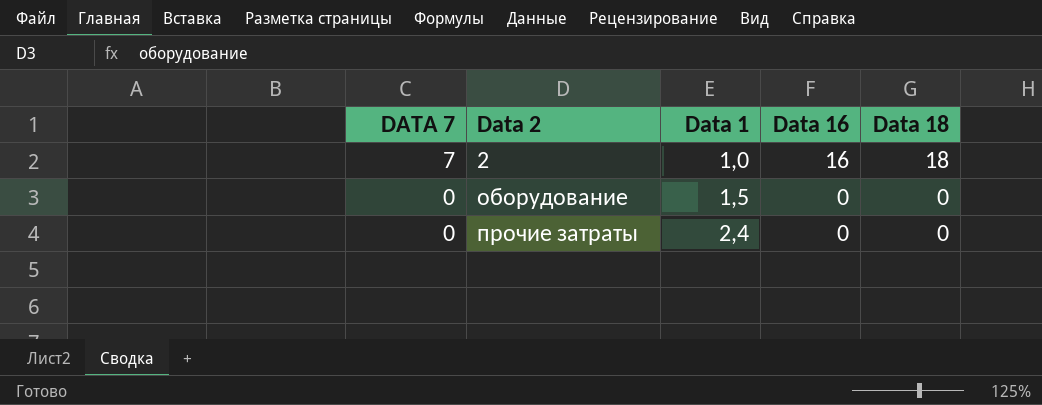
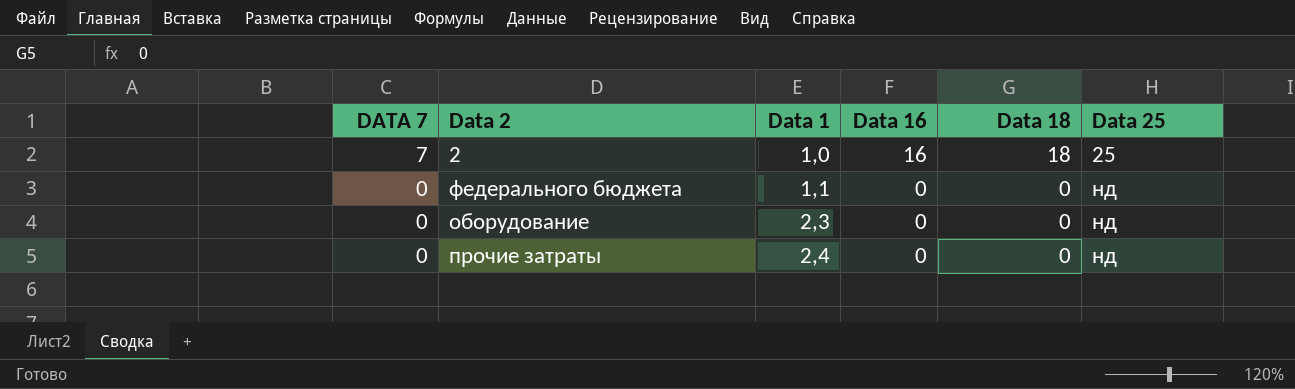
column Data 25 | position: none -> 6
row федерального бюджета: none -> 0 | 1,1 | 0 | 0 | нд
оборудование | Data 1: 1,5 -> 2,3

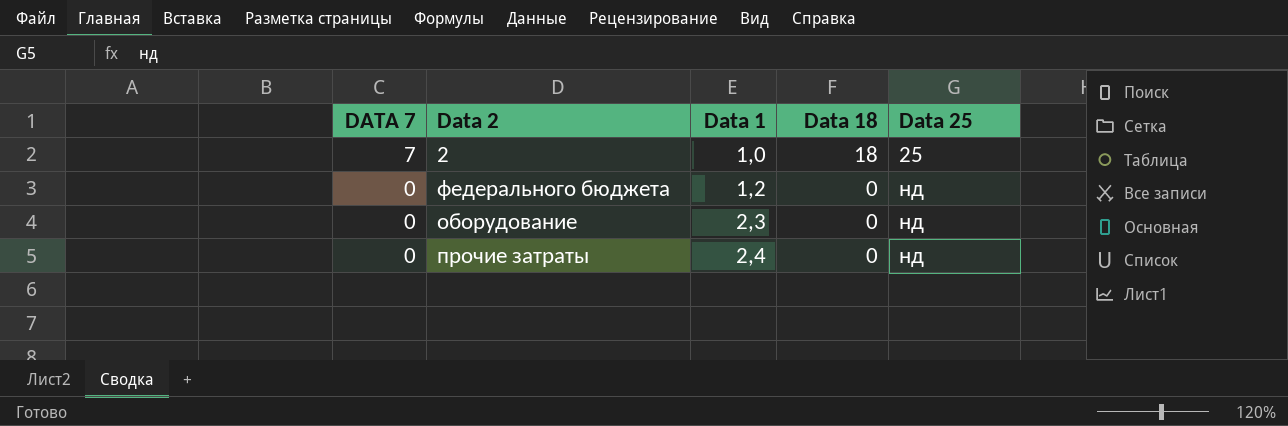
column Data 16 | position: 4 -> none
федерального бюджета | Data 1: 1,1 -> 1,2

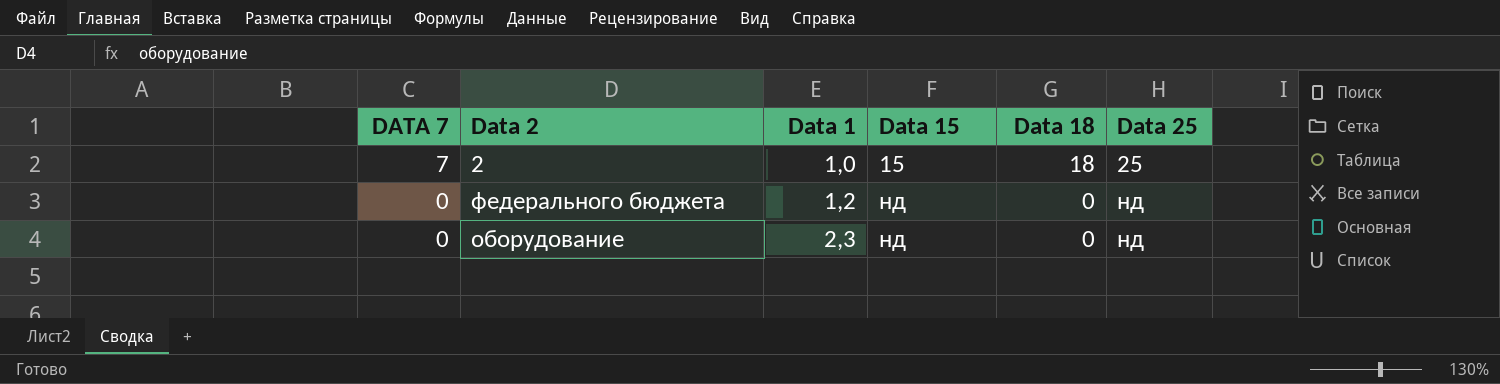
column Data 15 | position: none -> 4
row прочие затраты: 0 | 2,4 | 0 | нд -> none

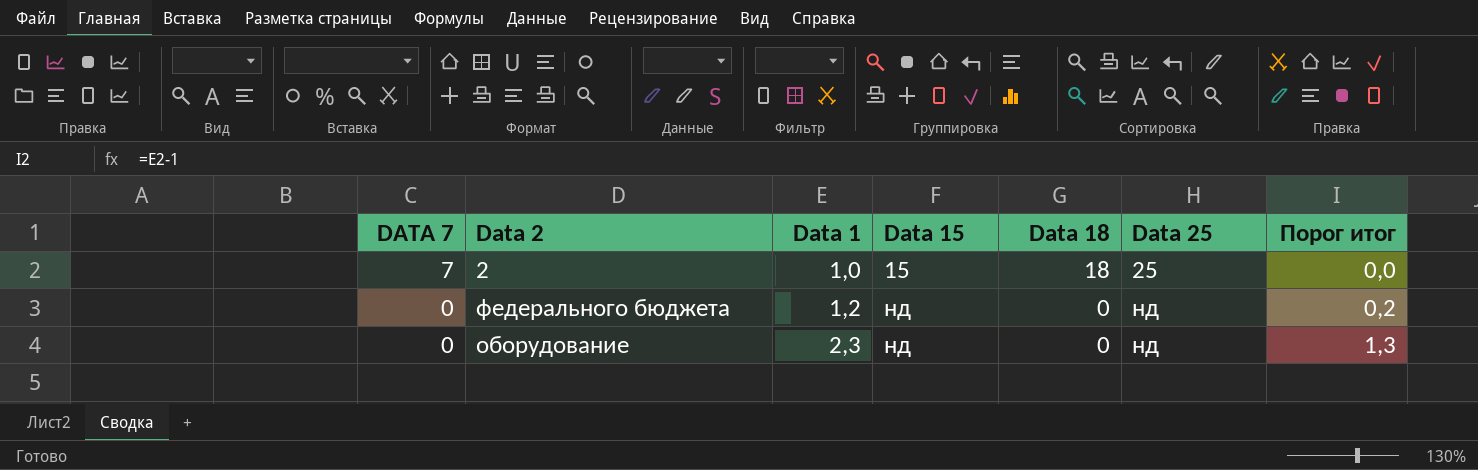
column Порог итог | formula: none -> [Data 1] - 1

